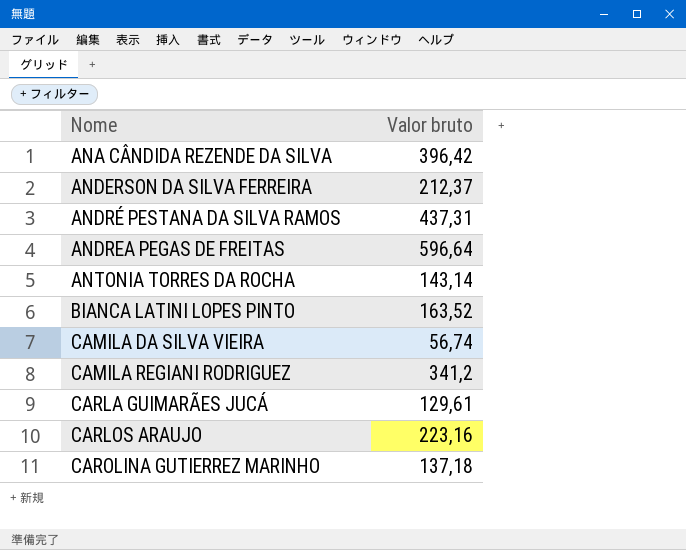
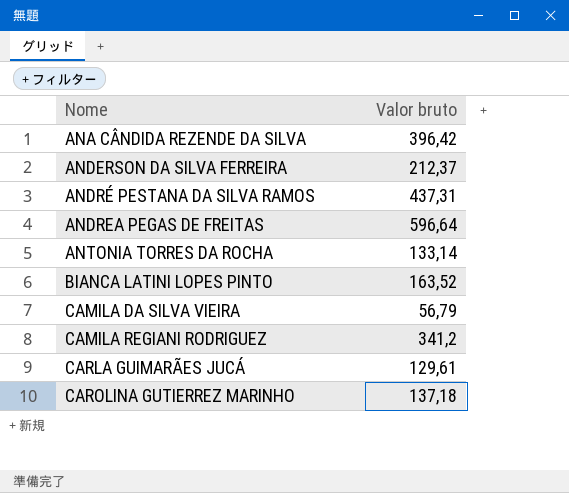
row CARLOS ARAUJO: 223,16 -> none
ANTONIA TORRES DA ROCHA | Valor bruto: 143,14 -> 133,14
CAMILA DA SILVA VIEIRA | Valor bruto: 56,74 -> 56,79

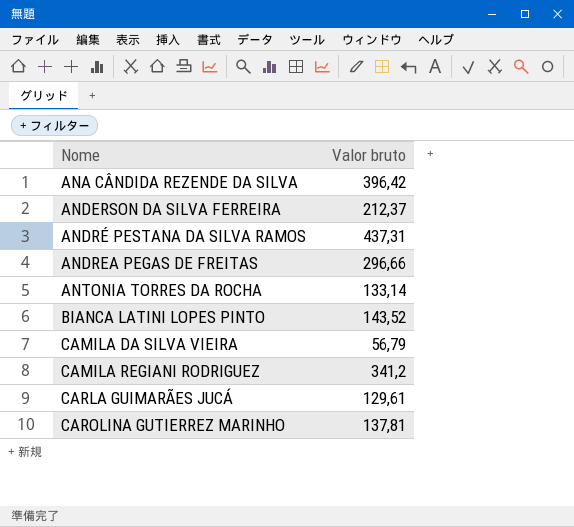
ANDREA PEGAS DE FREITAS | Valor bruto: 596,64 -> 296,66
BIANCA LATINI LOPES PINTO | Valor bruto: 163,52 -> 143,52
CAROLINA GUTIERREZ MARINHO | Valor bruto: 137,18 -> 137,81

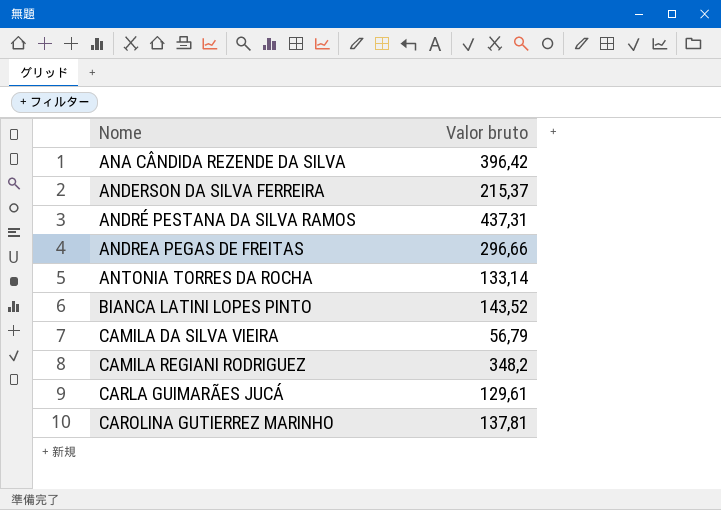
ANDERSON DA SILVA FERREIRA | Valor bruto: 212,37 -> 215,37
CAMILA REGIANI RODRIGUEZ | Valor bruto: 341,2 -> 348,2

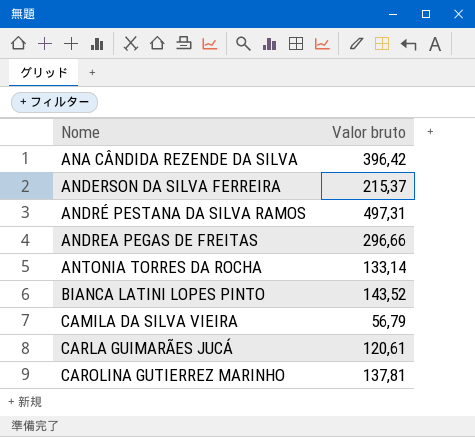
row CAMILA REGIANI RODRIGUEZ: 348,2 -> none
ANDRÉ PESTANA DA SILVA RAMOS | Valor bruto: 437,31 -> 497,31
CARLA GUIMARÃES JUCÁ | Valor bruto: 129,61 -> 120,61

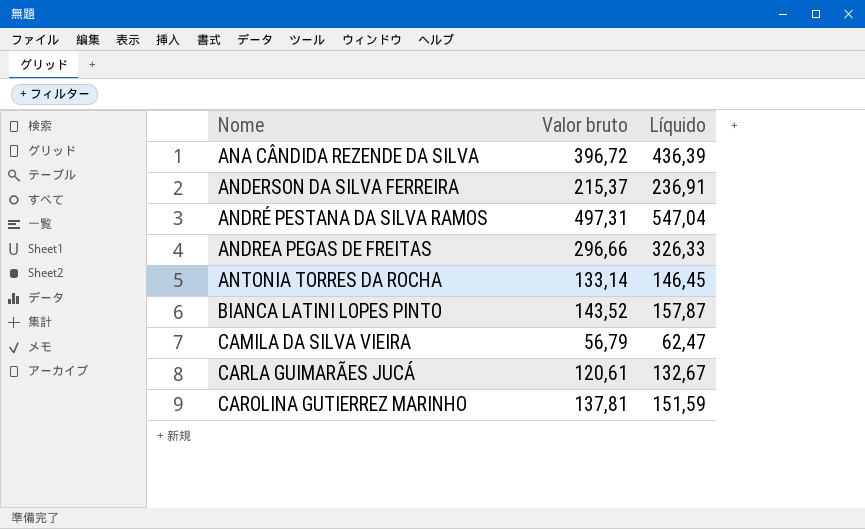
column Líquido | formula: none -> [Valor bruto] * 1,1
ANA CÂNDIDA REZENDE DA SILVA | Valor bruto: 396,42 -> 396,72

